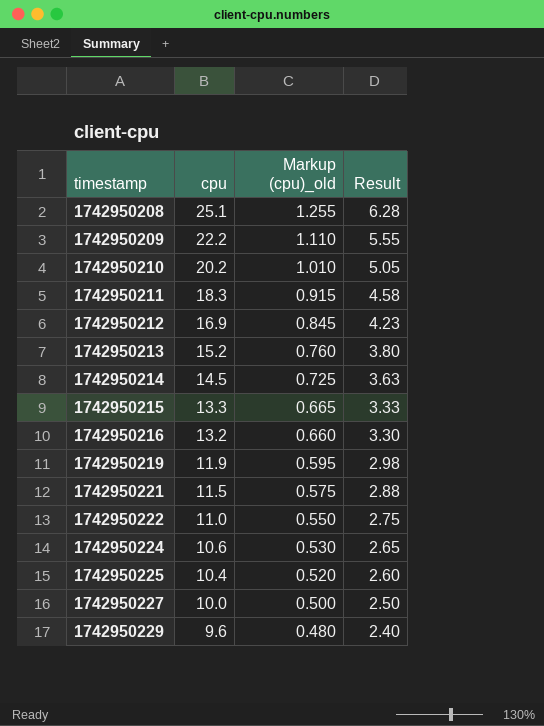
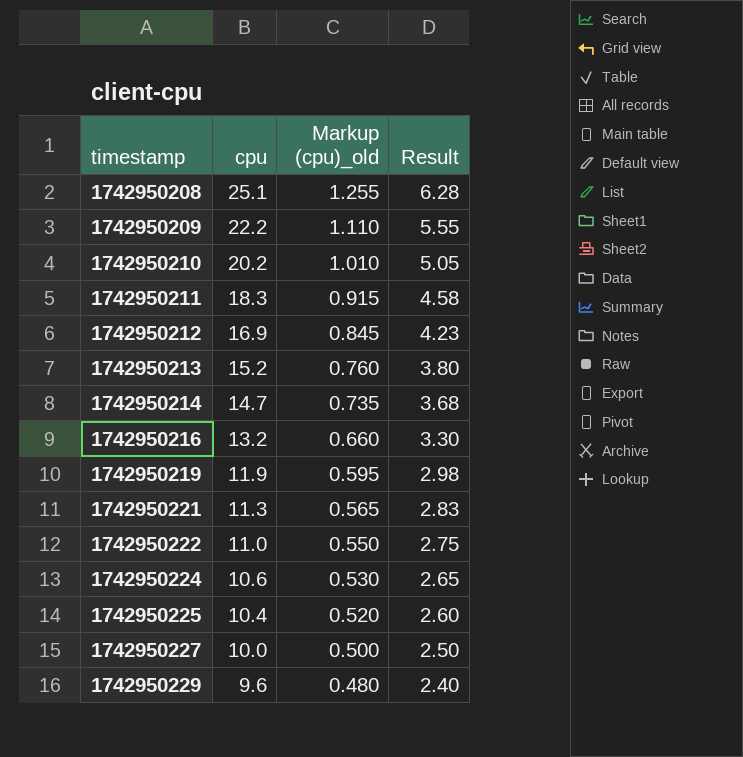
row 1742950215: 13.3 | 0.665 | 3.33 -> none
1742950214 | cpu: 14.5 -> 14.7
1742950214 | Markup (cpu)_old: 0.725 -> 0.735
1742950214 | Result: 3.63 -> 3.68
1742950221 | cpu: 11.5 -> 11.3
1742950221 | Markup (cpu)_old: 0.575 -> 0.565
1742950221 | Result: 2.88 -> 2.83

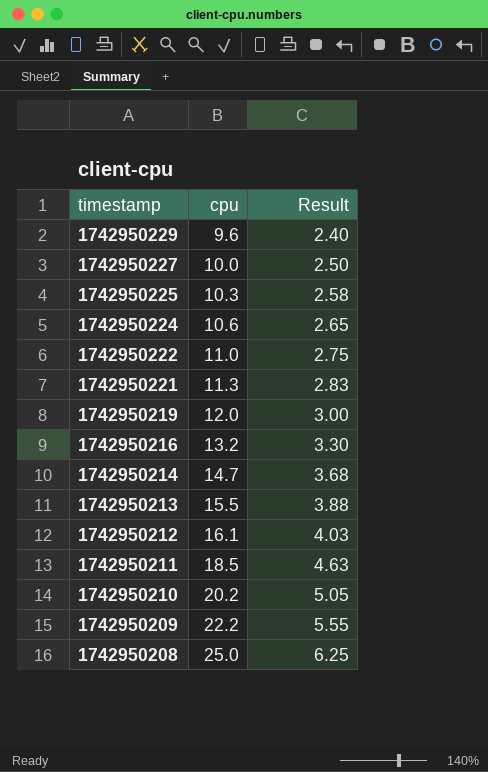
row order: timestamp ascending -> timestamp descending
column Markup (cpu)_old | formula: [cpu] * 0.05 -> none
1742950225 | cpu: 10.4 -> 10.3
1742950225 | Result: 2.60 -> 2.58
1742950219 | cpu: 11.9 -> 12.0
1742950219 | Result: 2.98 -> 3.00
1742950213 | cpu: 15.2 -> 15.5
1742950213 | Result: 3.80 -> 3.88
1742950212 | cpu: 16.9 -> 16.1
1742950212 | Result: 4.23 -> 4.03
1742950211 | cpu: 18.3 -> 18.5
1742950211 | Result: 4.58 -> 4.63
1742950208 | cpu: 25.1 -> 25.0
1742950208 | Result: 6.28 -> 6.25

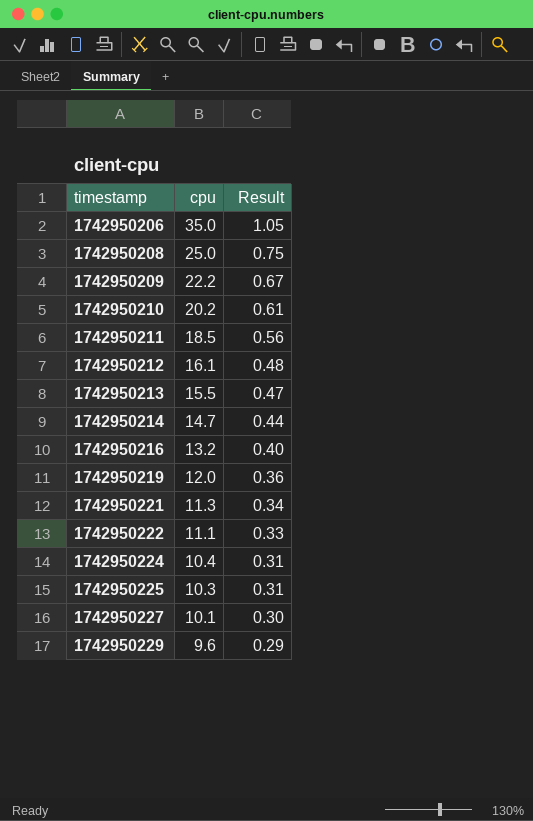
row order: timestamp descending -> timestamp ascending
column Result | formula: [cpu] * 0.25 -> [cpu] * 0.03
row 1742950206: none -> 35.0 | 1.05
1742950222 | cpu: 11.0 -> 11.1
1742950224 | cpu: 10.6 -> 10.4
1742950227 | cpu: 10.0 -> 10.1

